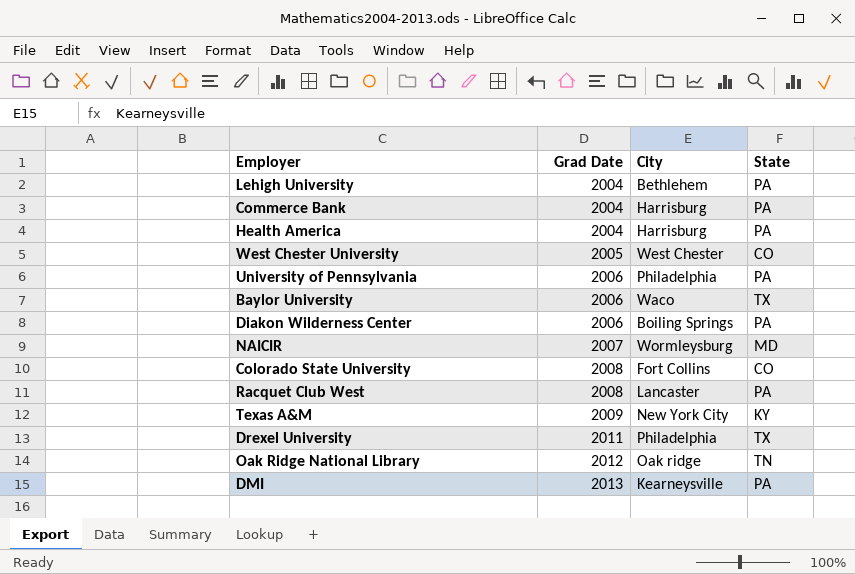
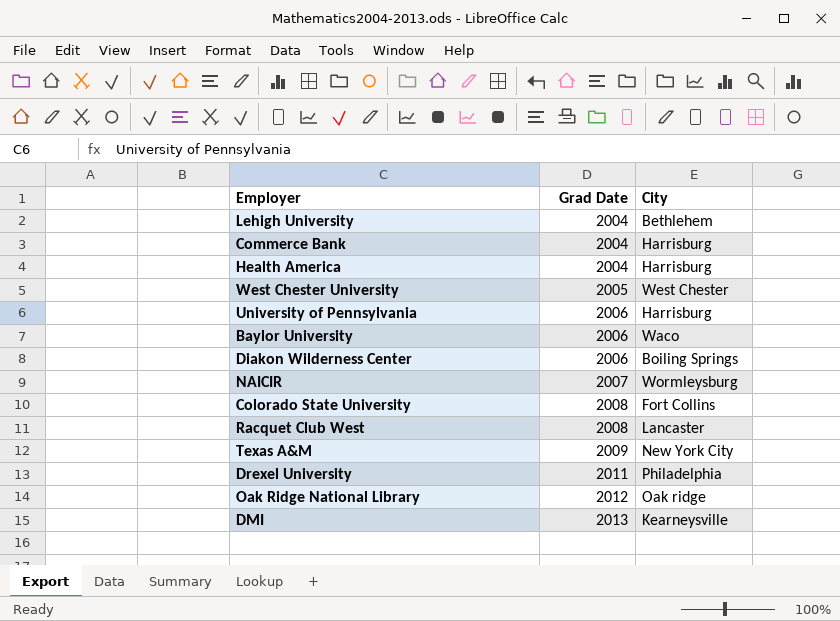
column State | position: 4 -> none
University of Pennsylvania | City: Philadelphia -> Harrisburg

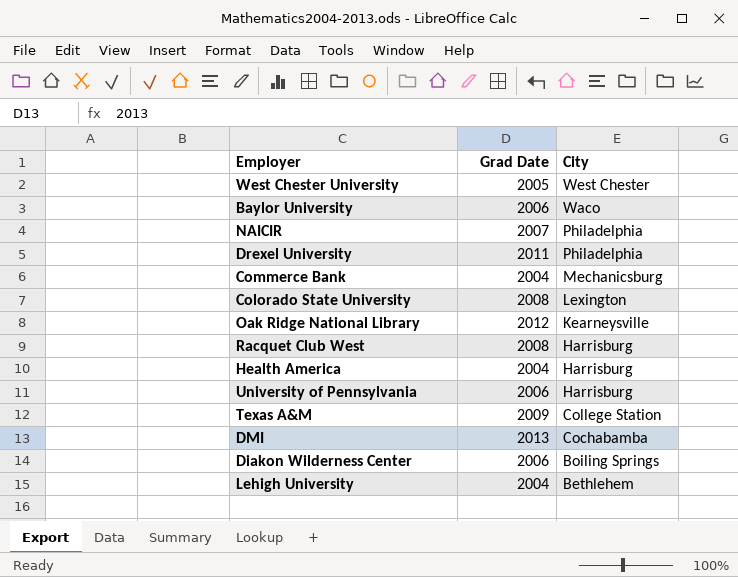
row order: Grad Date ascending -> City descending
NAICIR | City: Wormleysburg -> Philadelphia
Commerce Bank | City: Harrisburg -> Mechanicsburg
Colorado State University | City: Fort Collins -> Lexington
Oak Ridge National Library | City: Oak ridge -> Kearneysville
Racquet Club West | City: Lancaster -> Harrisburg
Texas A&M | City: New York City -> College Station
DMI | City: Kearneysville -> Cochabamba

